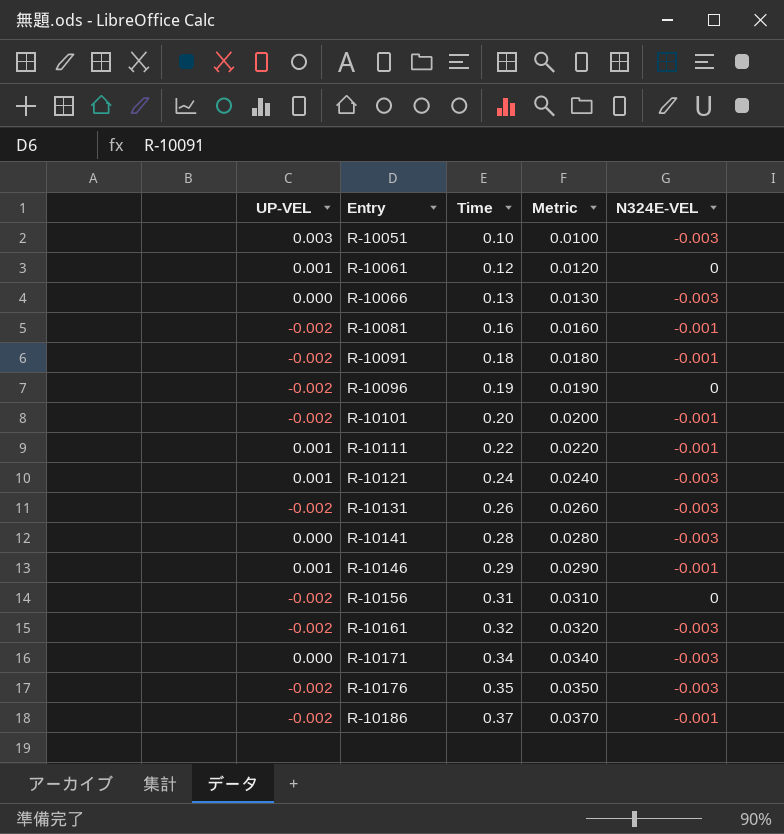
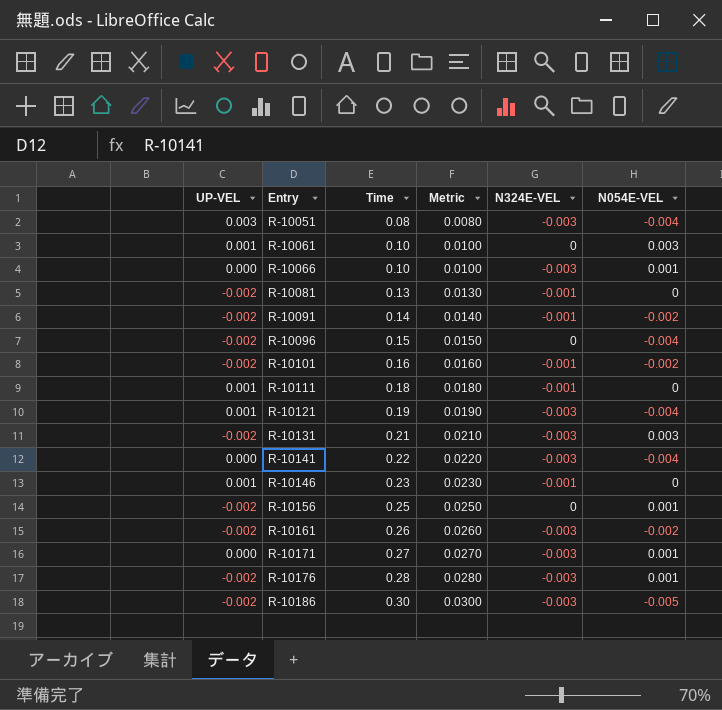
column N054E-VEL | position: none -> 6
R-10051 | Time: 0.10 -> 0.08
R-10051 | Metric: 0.0100 -> 0.0080
R-10061 | Time: 0.12 -> 0.10
R-10061 | Metric: 0.0120 -> 0.0100
R-10066 | Time: 0.13 -> 0.10
R-10066 | Metric: 0.0130 -> 0.0100
R-10081 | Time: 0.16 -> 0.13
R-10081 | Metric: 0.0160 -> 0.0130
R-10091 | Time: 0.18 -> 0.14
R-10091 | Metric: 0.0180 -> 0.0140
R-10096 | Time: 0.19 -> 0.15
R-10096 | Metric: 0.0190 -> 0.0150
R-10101 | Time: 0.20 -> 0.16
R-10101 | Metric: 0.0200 -> 0.0160
R-10111 | Time: 0.22 -> 0.18
R-10111 | Metric: 0.0220 -> 0.0180
R-10121 | Time: 0.24 -> 0.19
R-10121 | Metric: 0.0240 -> 0.0190
R-10131 | Time: 0.26 -> 0.21
R-10131 | Metric: 0.0260 -> 0.0210
R-10141 | Time: 0.28 -> 0.22
R-10141 | Metric: 0.0280 -> 0.0220
R-10146 | Time: 0.29 -> 0.23
R-10146 | Metric: 0.0290 -> 0.0230
R-10156 | Time: 0.31 -> 0.25
R-10156 | Metric: 0.0310 -> 0.0250
R-10161 | Time: 0.32 -> 0.26
R-10161 | Metric: 0.0320 -> 0.0260
R-10171 | Time: 0.34 -> 0.27
R-10171 | Metric: 0.0340 -> 0.0270
R-10176 | Time: 0.35 -> 0.28
R-10176 | Metric: 0.0350 -> 0.0280
R-10186 | Time: 0.37 -> 0.30
R-10186 | Metric: 0.0370 -> 0.0300
R-10186 | N324E-VEL: -0.001 -> -0.003

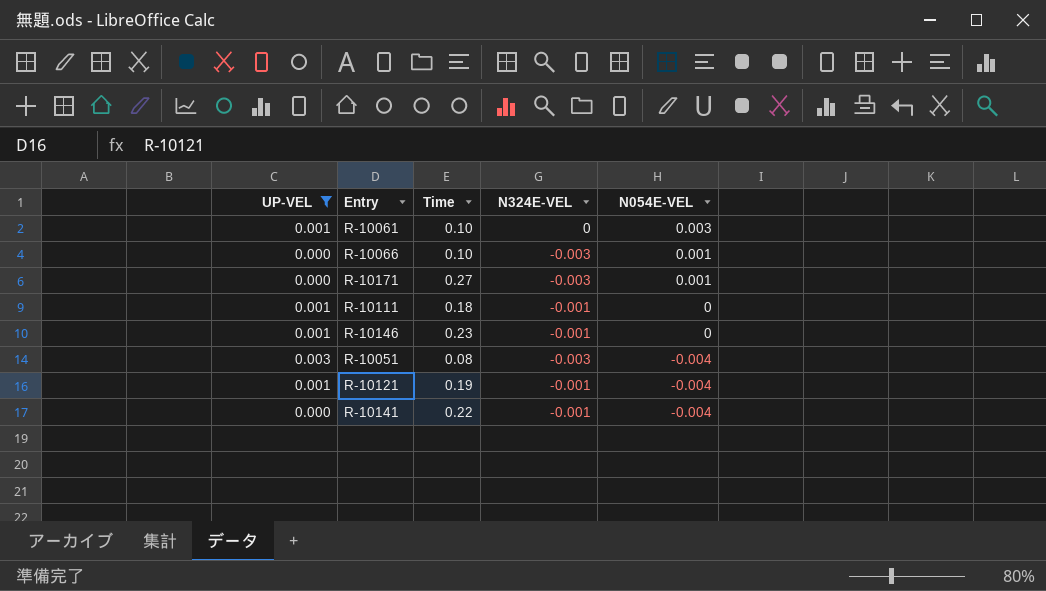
filter: none -> UP-VEL != -0.002
row order: Entry ascending -> N054E-VEL descending
column Metric | formula: [Time] * 0.1 -> none
R-10121 | N324E-VEL: -0.003 -> -0.001
R-10141 | N324E-VEL: -0.003 -> -0.001

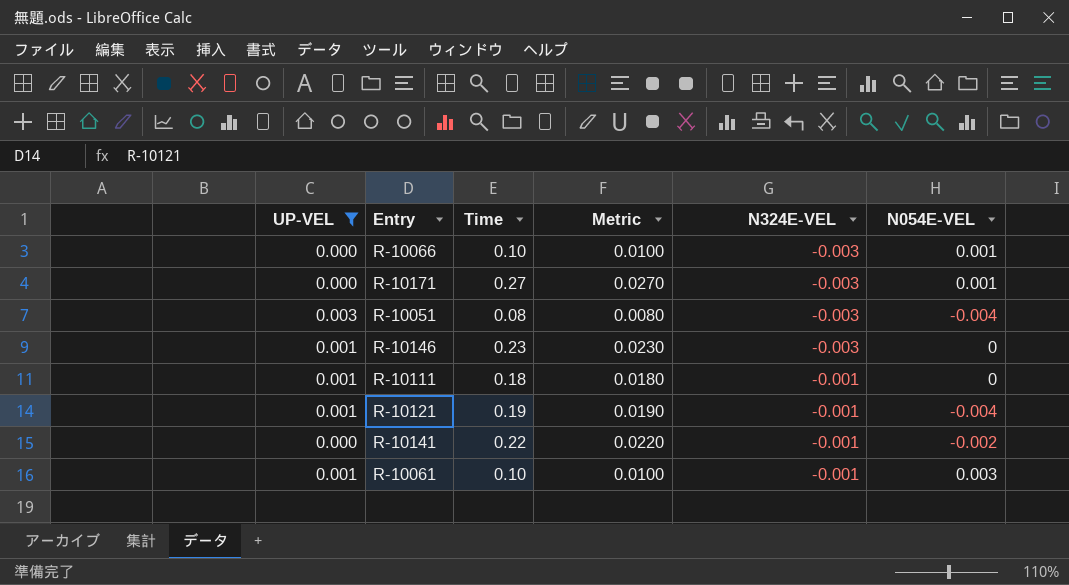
row order: N054E-VEL descending -> N324E-VEL ascending
column Metric | formula: none -> [Time] * 0.1
R-10146 | N324E-VEL: -0.001 -> -0.003
R-10141 | N054E-VEL: -0.004 -> -0.002
R-10061 | N324E-VEL: 0 -> -0.001

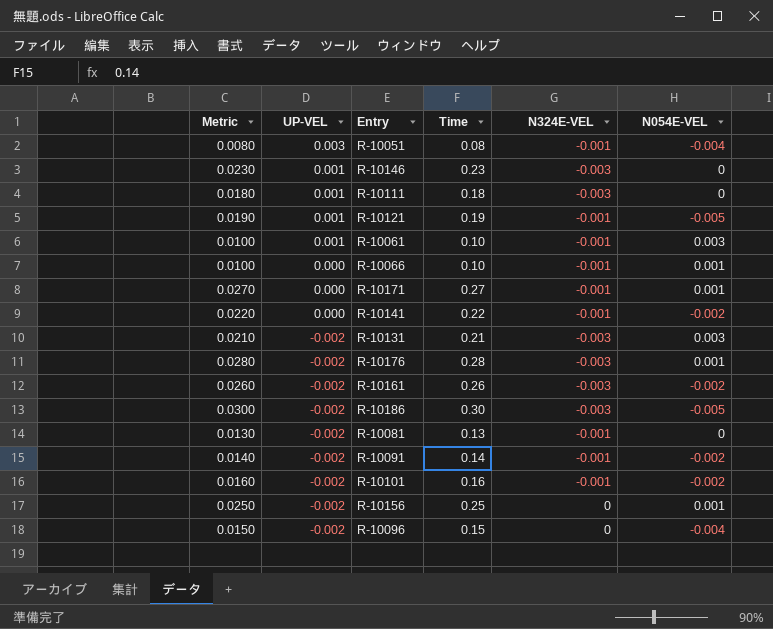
filter: UP-VEL != -0.002 -> none
row order: N324E-VEL ascending -> UP-VEL descending
column Metric | position: 4 -> 1
R-10051 | N324E-VEL: -0.003 -> -0.001
R-10111 | N324E-VEL: -0.001 -> -0.003
R-10121 | N054E-VEL: -0.004 -> -0.005
R-10066 | N324E-VEL: -0.003 -> -0.001
R-10171 | N324E-VEL: -0.003 -> -0.001

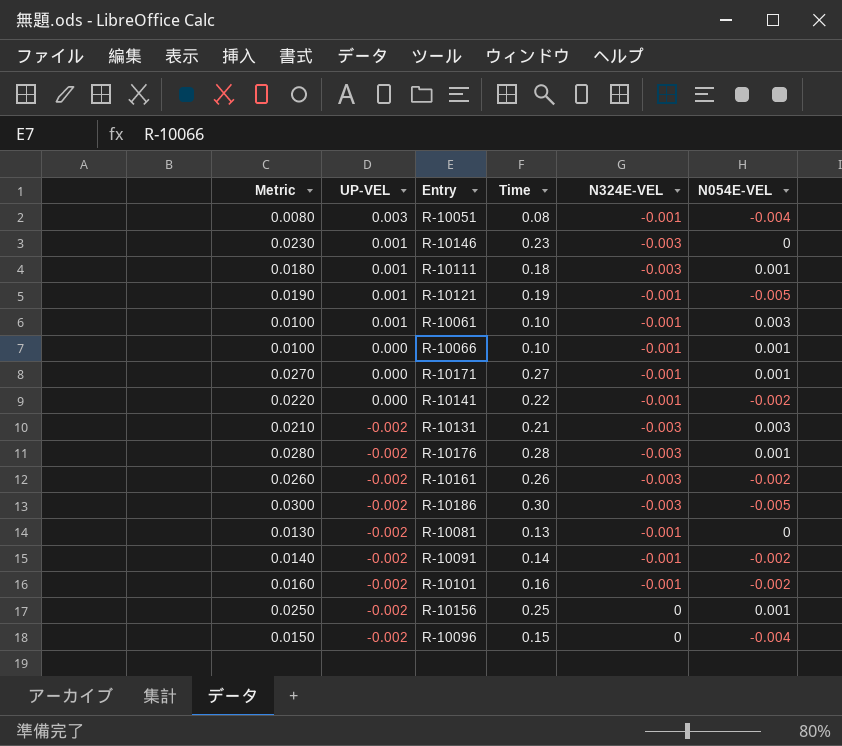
R-10111 | N054E-VEL: 0 -> 0.001

